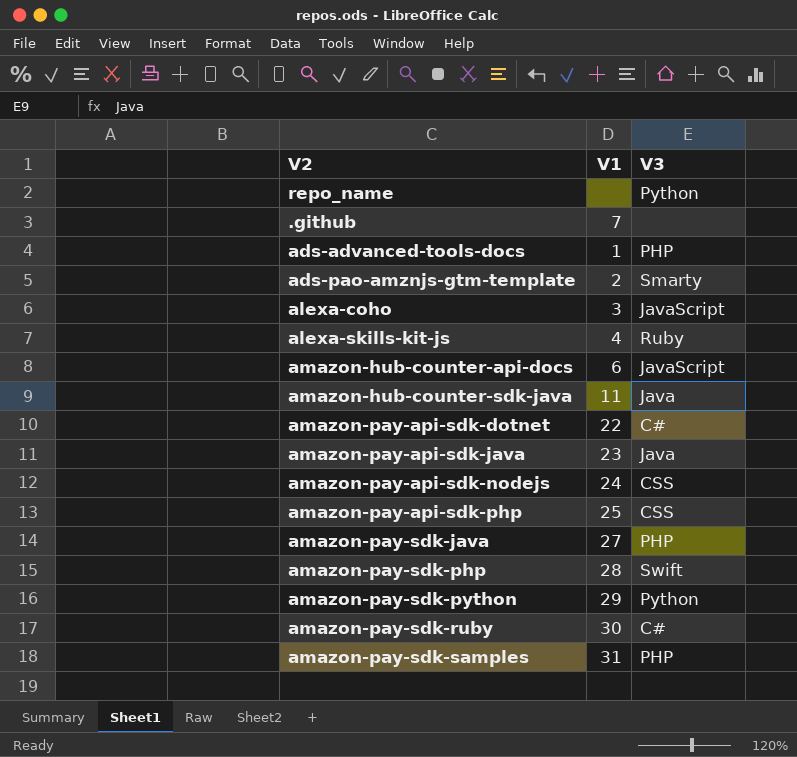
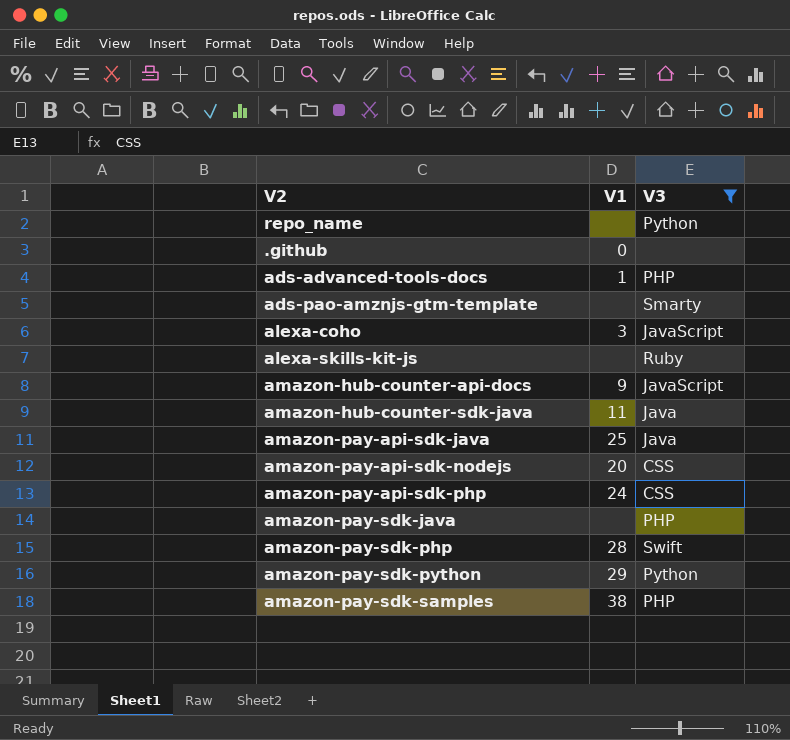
filter: none -> V3 != C#
.github | V1: 7 -> 0
ads-pao-amznjs-gtm-template | V1: 2 -> none
alexa-skills-kit-js | V1: 4 -> none
amazon-hub-counter-api-docs | V1: 6 -> 9
amazon-pay-api-sdk-java | V1: 23 -> 25
amazon-pay-api-sdk-nodejs | V1: 24 -> 20
amazon-pay-api-sdk-php | V1: 25 -> 24
amazon-pay-sdk-java | V1: 27 -> none
amazon-pay-sdk-samples | V1: 31 -> 38

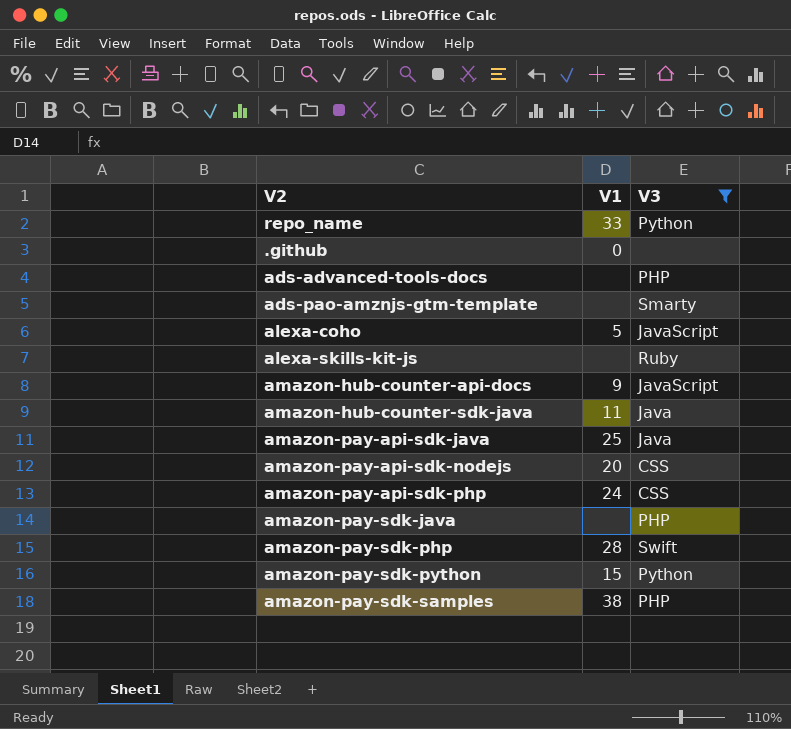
repo_name | V1: none -> 33
ads-advanced-tools-docs | V1: 1 -> none
alexa-coho | V1: 3 -> 5
amazon-pay-sdk-python | V1: 29 -> 15

